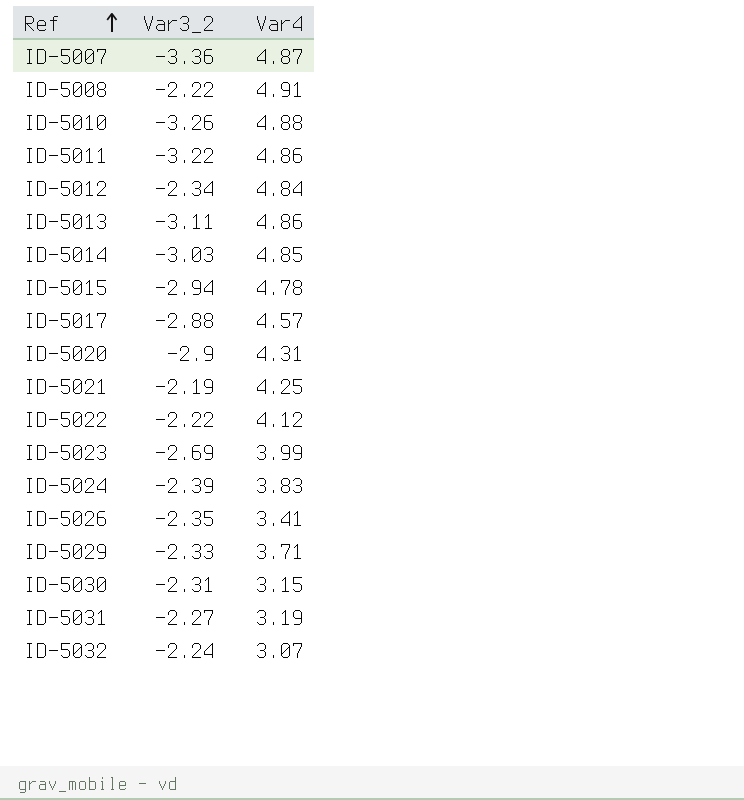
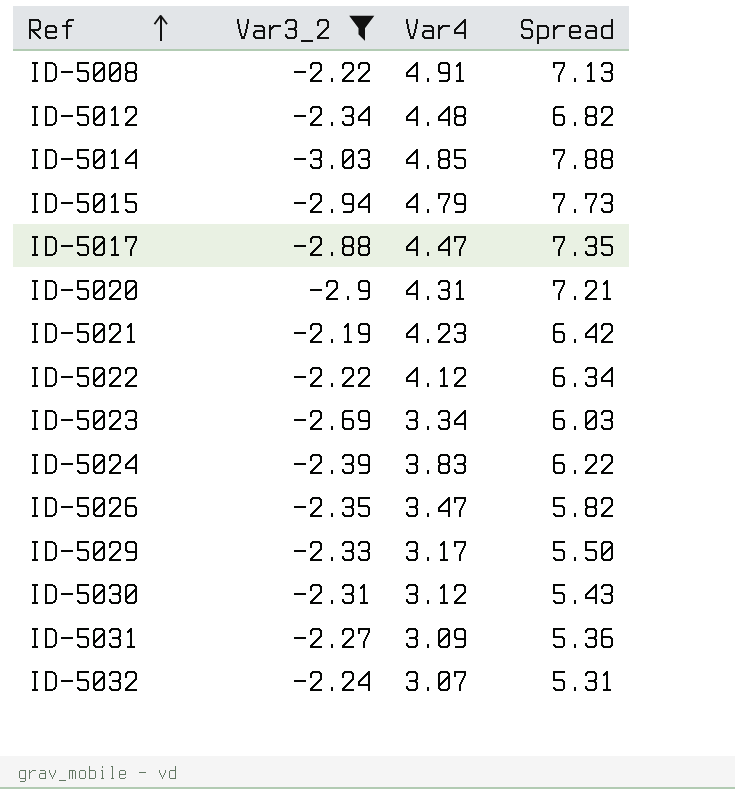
filter: none -> Var3_2 >= -3.03
column Spread | formula: none -> [Var4] - [Var3_2]
ID-5012 | Var4: 4.84 -> 4.48
ID-5015 | Var4: 4.78 -> 4.79
ID-5017 | Var4: 4.57 -> 4.47
ID-5021 | Var4: 4.25 -> 4.23
ID-5023 | Var4: 3.99 -> 3.34
ID-5026 | Var4: 3.41 -> 3.47
ID-5029 | Var4: 3.71 -> 3.17
ID-5030 | Var4: 3.15 -> 3.12
ID-5031 | Var4: 3.19 -> 3.09

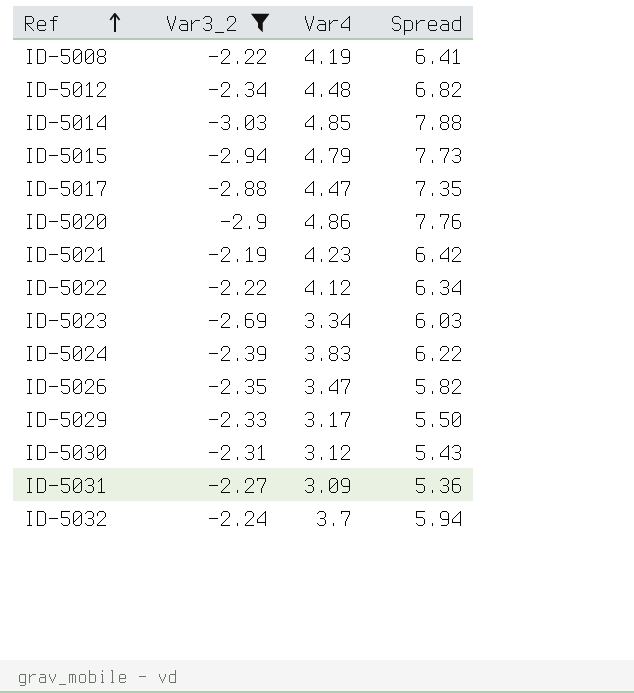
ID-5008 | Var4: 4.91 -> 4.19
ID-5008 | Spread: 7.13 -> 6.41
ID-5020 | Var4: 4.31 -> 4.86
ID-5020 | Spread: 7.21 -> 7.76
ID-5032 | Var4: 3.07 -> 3.7
ID-5032 | Spread: 5.31 -> 5.94

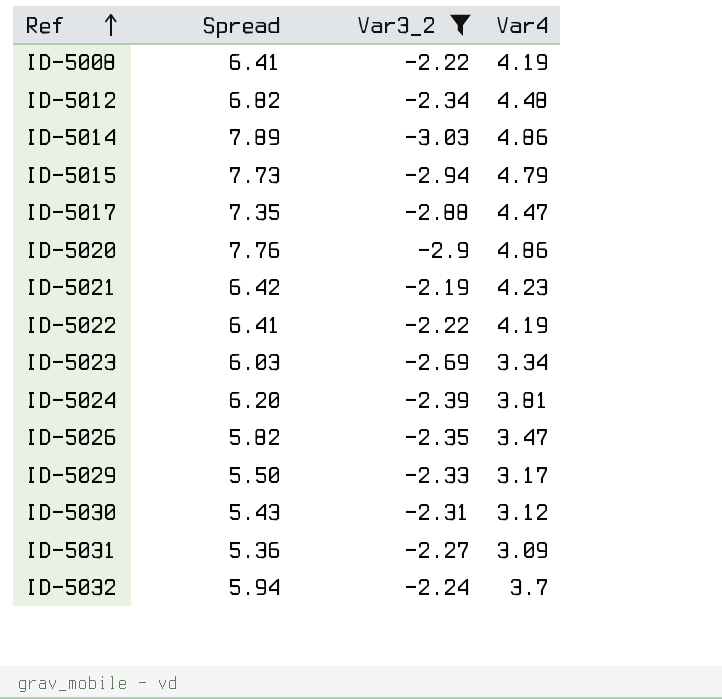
column Spread | position: 4 -> 2
ID-5014 | Spread: 7.88 -> 7.89
ID-5014 | Var4: 4.85 -> 4.86
ID-5022 | Spread: 6.34 -> 6.41
ID-5022 | Var4: 4.12 -> 4.19
ID-5024 | Spread: 6.22 -> 6.20
ID-5024 | Var4: 3.83 -> 3.81

